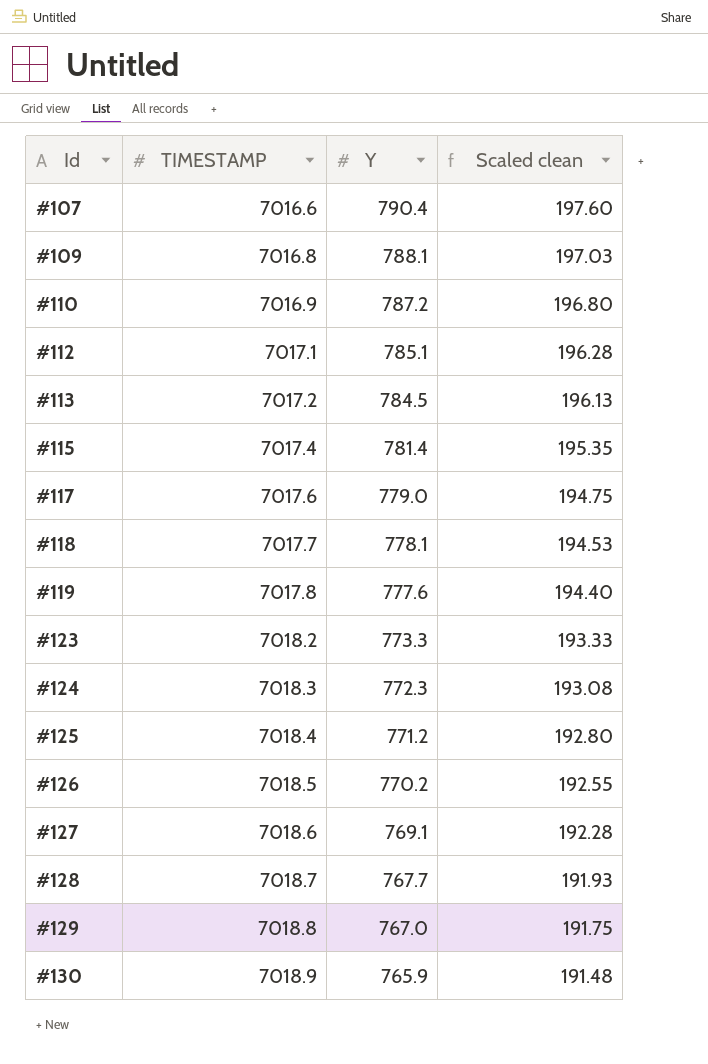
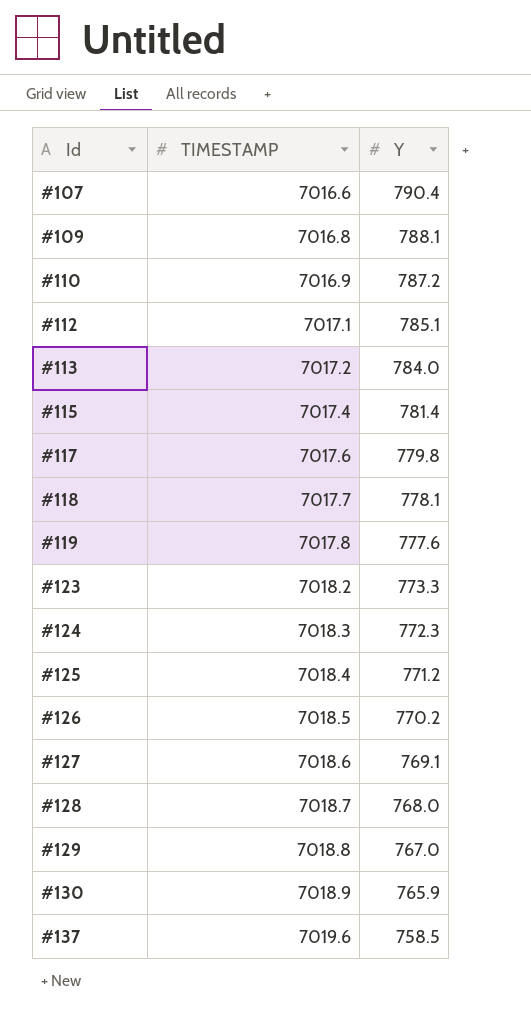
column Scaled clean | formula: [Y] * 0.25 -> none
#113 | Y: 784.5 -> 784.0
#117 | Y: 779.0 -> 779.8
#128 | Y: 767.7 -> 768.0
row #137: none -> 7019.6 | 758.5

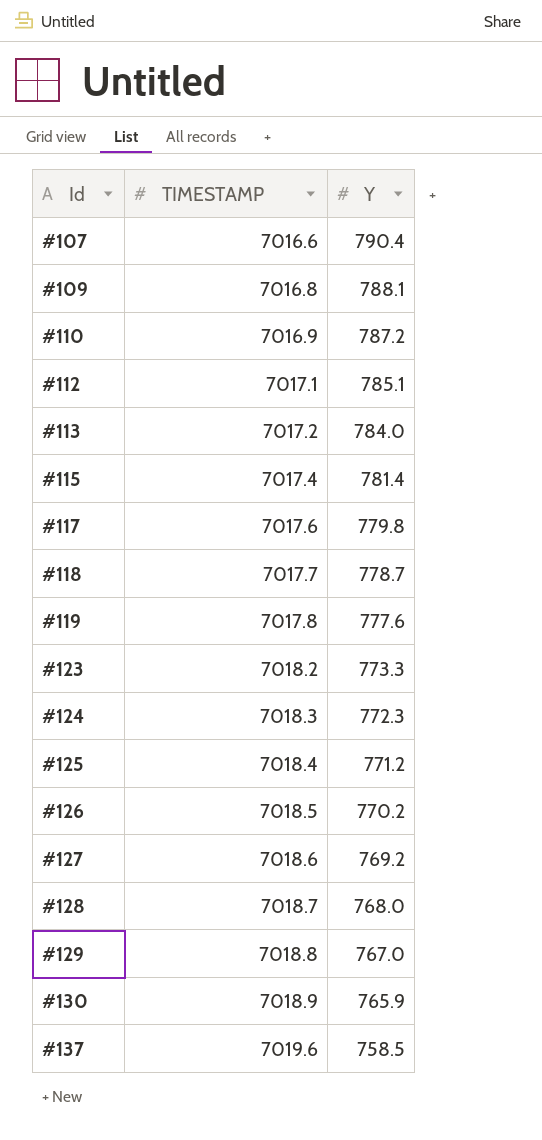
#118 | Y: 778.1 -> 778.7
#127 | Y: 769.1 -> 769.2

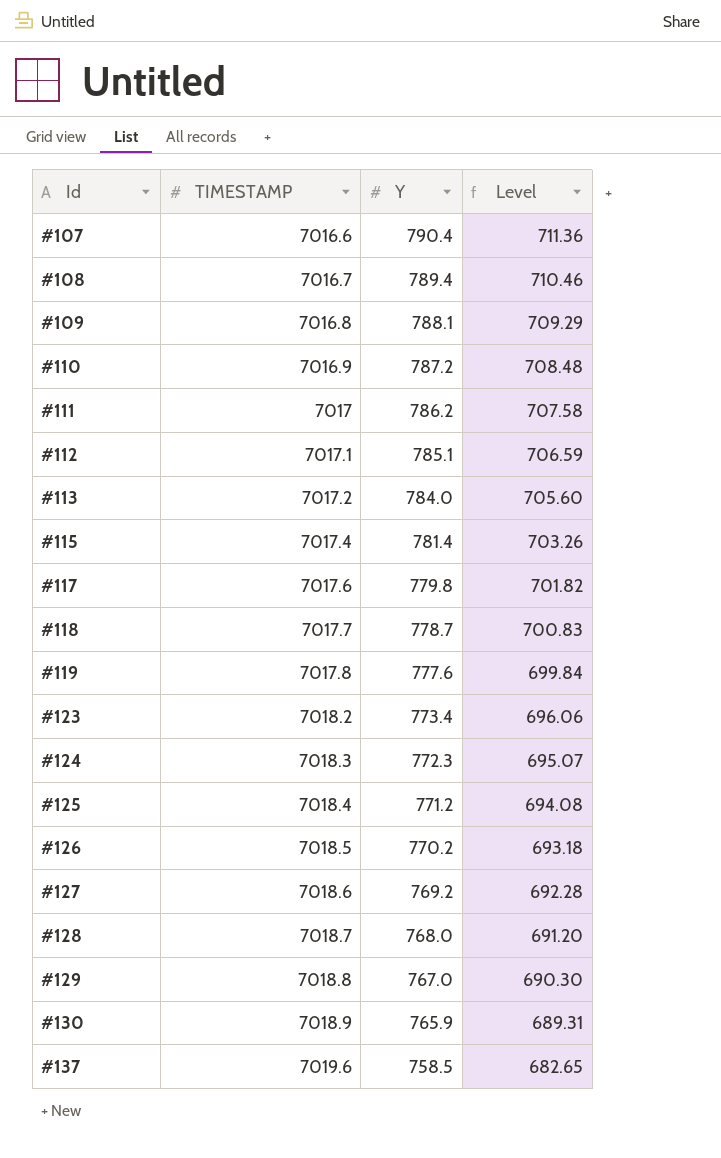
column Level | formula: none -> [Y] * 0.9
row #108: none -> 7016.7 | 789.4 | 710.46
row #111: none -> 7017 | 786.2 | 707.58
#123 | Y: 773.3 -> 773.4

